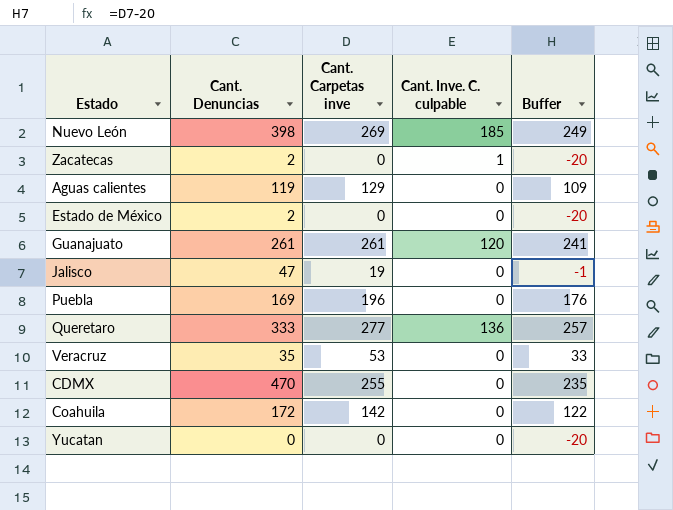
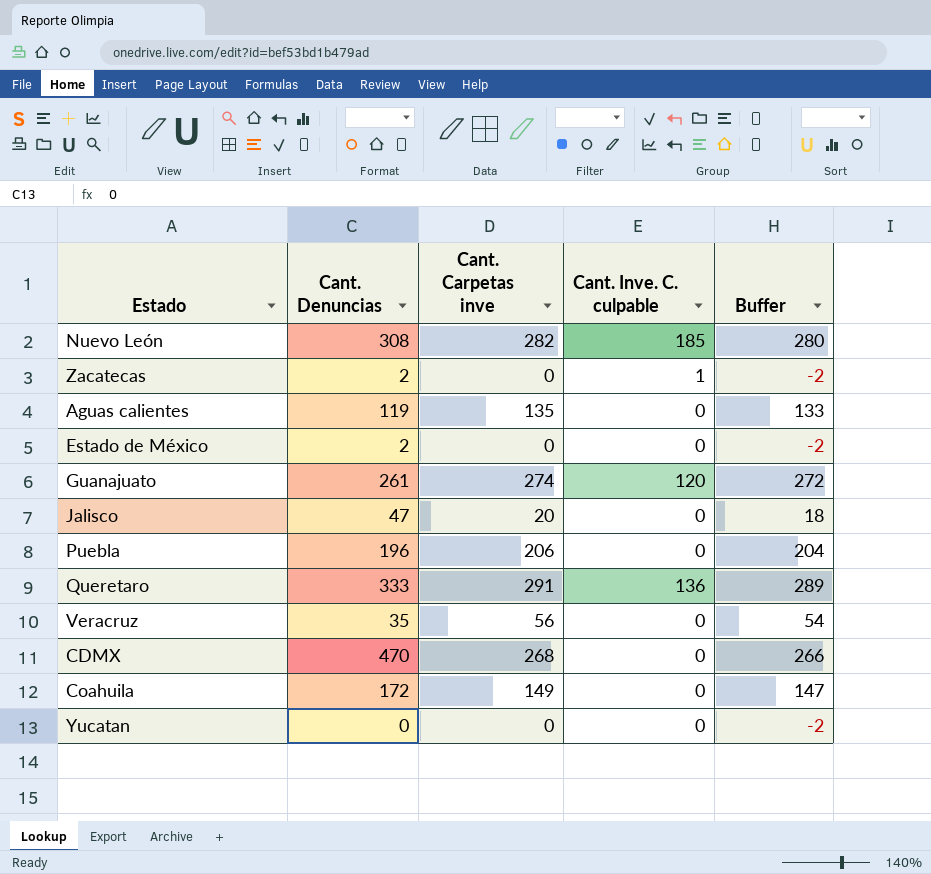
column Buffer | formula: [Cant. Carpetas inve] - 20 -> [Cant. Carpetas inve] - 2
Nuevo León | Cant. Denuncias: 398 -> 308
Nuevo León | Cant. Carpetas inve: 269 -> 282
Aguas calientes | Cant. Carpetas inve: 129 -> 135
Guanajuato | Cant. Carpetas inve: 261 -> 274
Jalisco | Cant. Carpetas inve: 19 -> 20
Puebla | Cant. Denuncias: 169 -> 196
Puebla | Cant. Carpetas inve: 196 -> 206
Queretaro | Cant. Carpetas inve: 277 -> 291
Veracruz | Cant. Carpetas inve: 53 -> 56
CDMX | Cant. Carpetas inve: 255 -> 268
Coahuila | Cant. Carpetas inve: 142 -> 149

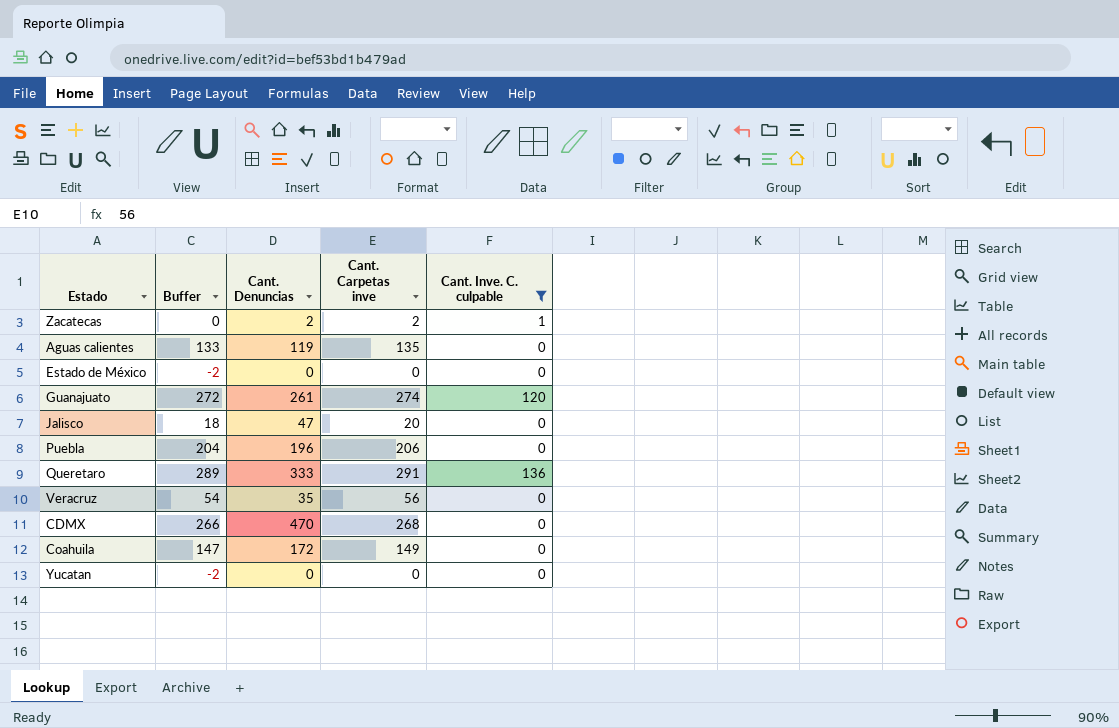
filter: none -> Cant. Inve. C. culpable != 185
column Buffer | position: 5 -> 2
Zacatecas | Buffer: -2 -> 0
Zacatecas | Cant. Carpetas inve: 0 -> 2
Estado de México | Cant. Denuncias: 2 -> 0

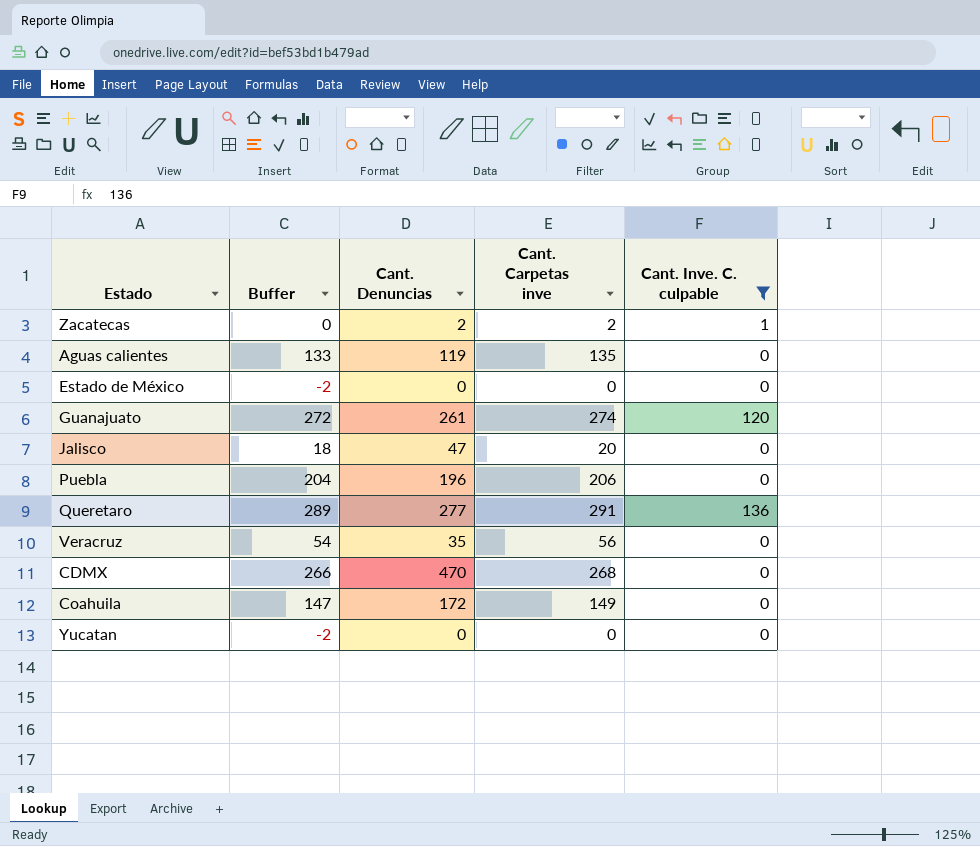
Queretaro | Cant. Denuncias: 333 -> 277

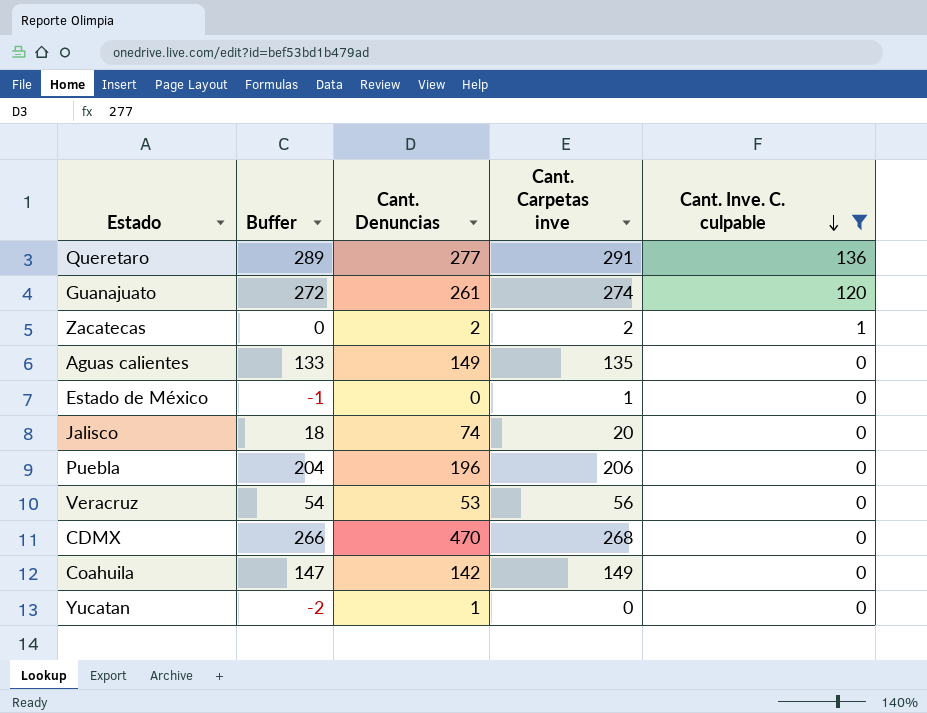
row order: none -> Cant. Inve. C. culpable descending
Aguas calientes | Cant. Denuncias: 119 -> 149
Estado de México | Buffer: -2 -> -1
Estado de México | Cant. Carpetas inve: 0 -> 1
Jalisco | Cant. Denuncias: 47 -> 74
Veracruz | Cant. Denuncias: 35 -> 53
Coahuila | Cant. Denuncias: 172 -> 142
Yucatan | Cant. Denuncias: 0 -> 1

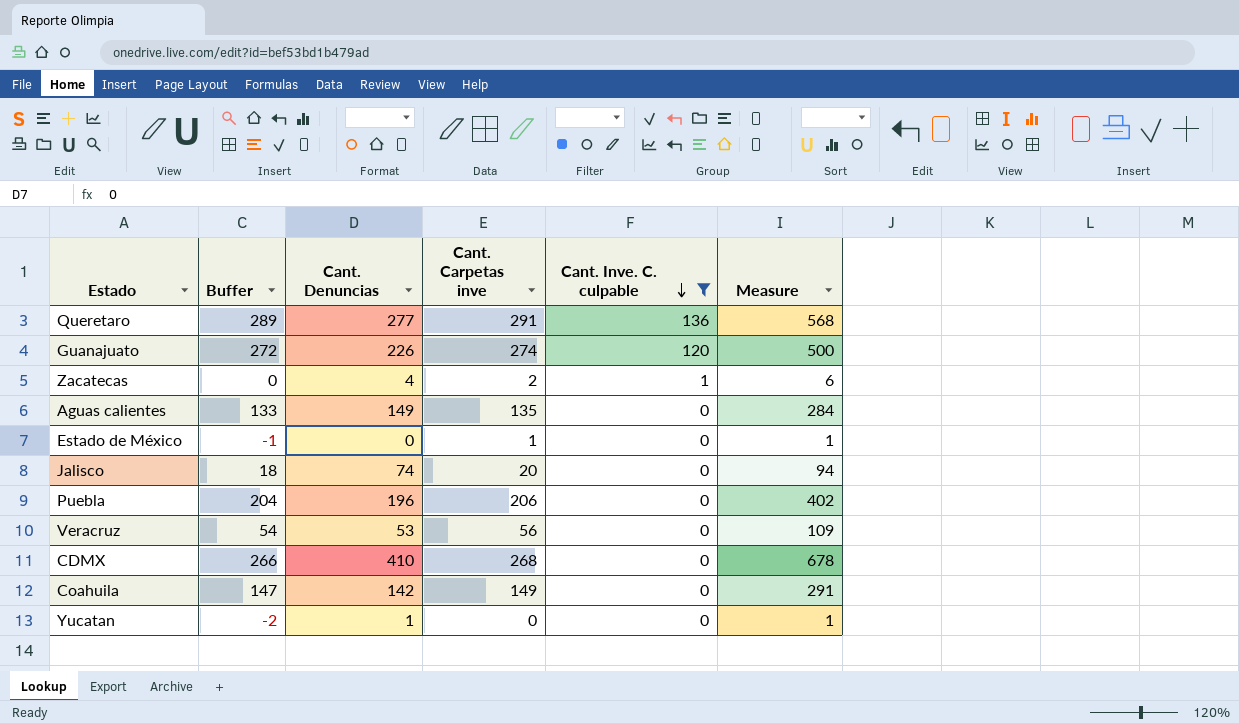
column Measure | formula: none -> [Cant. Denuncias] + [Cant. Carpetas inve]
Guanajuato | Cant. Denuncias: 261 -> 226
Zacatecas | Cant. Denuncias: 2 -> 4
CDMX | Cant. Denuncias: 470 -> 410

